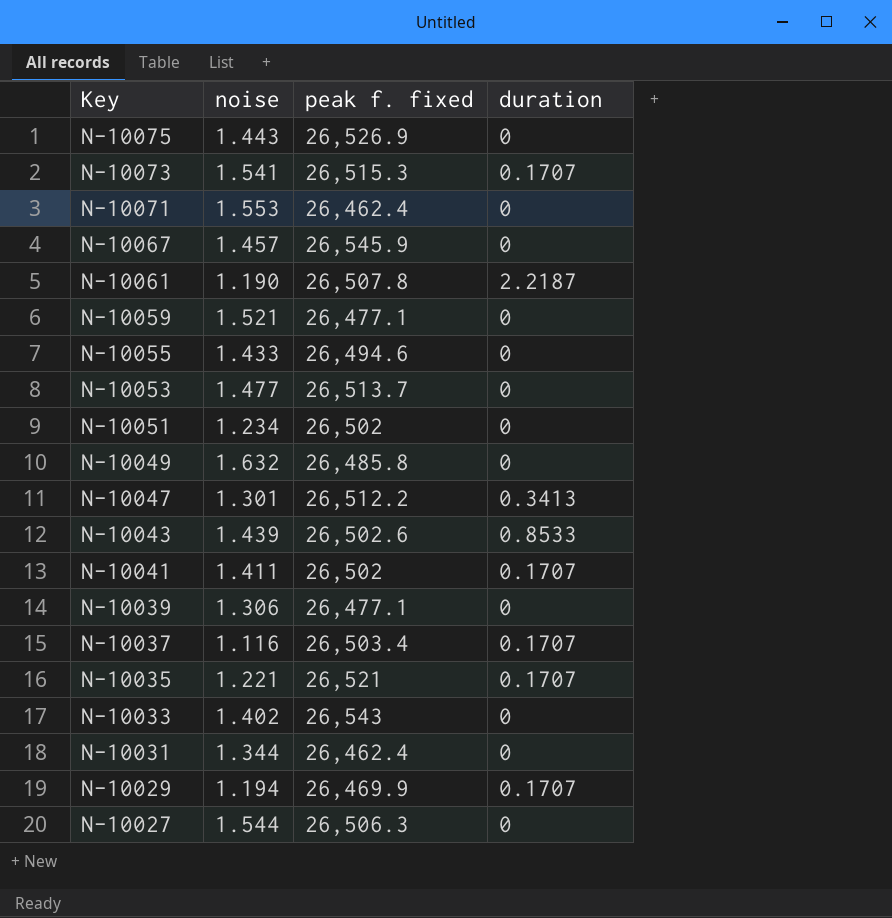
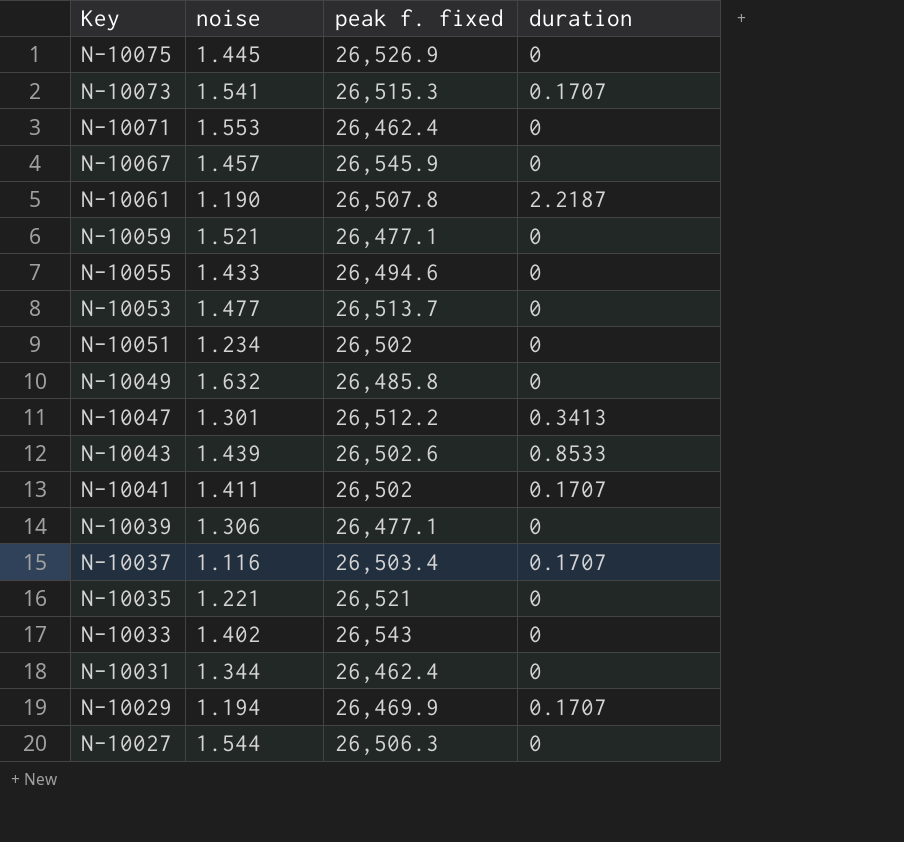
N-10075 | noise: 1.443 -> 1.445
N-10035 | duration: 0.1707 -> 0

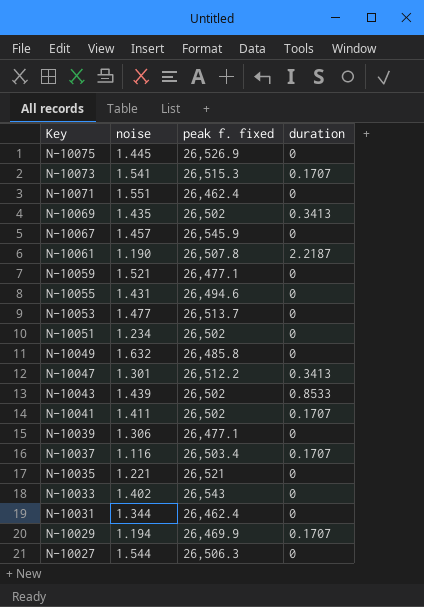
N-10071 | noise: 1.553 -> 1.551
row N-10069: none -> 1.435 | 26,502 | 0.3413
N-10055 | noise: 1.433 -> 1.431
N-10043 | peak f. fixed: 26,502.6 -> 26,502

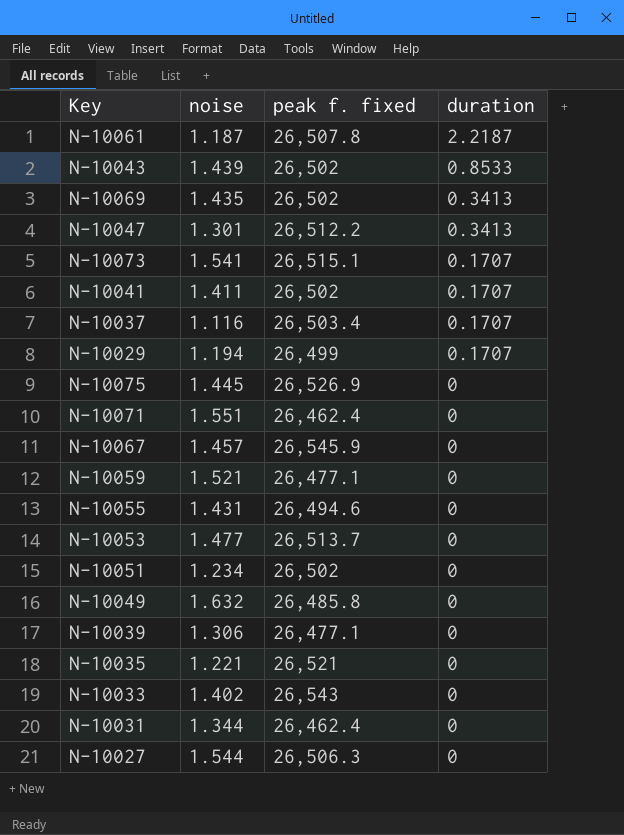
row order: Key descending -> duration descending
N-10061 | noise: 1.190 -> 1.187
N-10073 | peak f. fixed: 26,515.3 -> 26,515.1
N-10029 | peak f. fixed: 26,469.9 -> 26,499

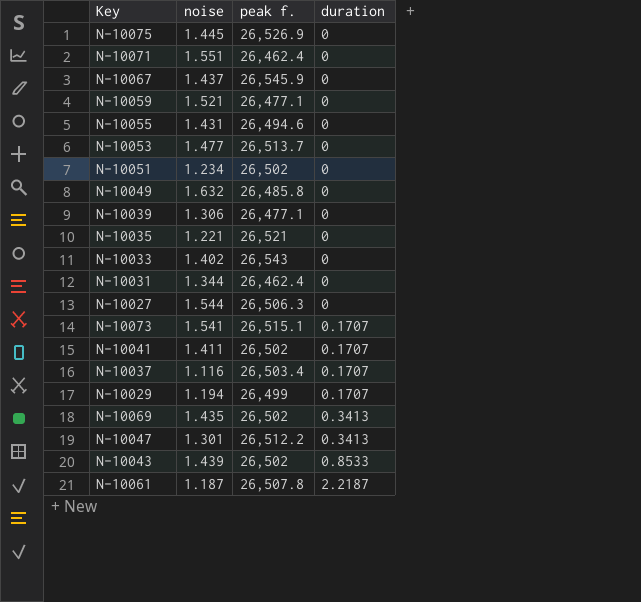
row order: duration descending -> duration ascending
column name: peak f. fixed -> peak f.
N-10067 | noise: 1.457 -> 1.437

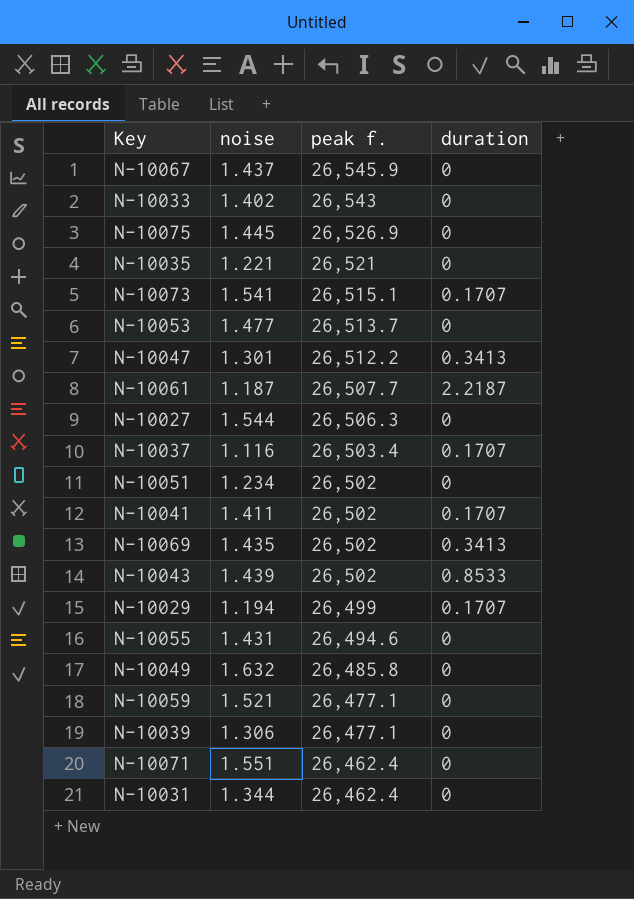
row order: duration ascending -> peak f. descending
N-10061 | peak f.: 26,507.8 -> 26,507.7

